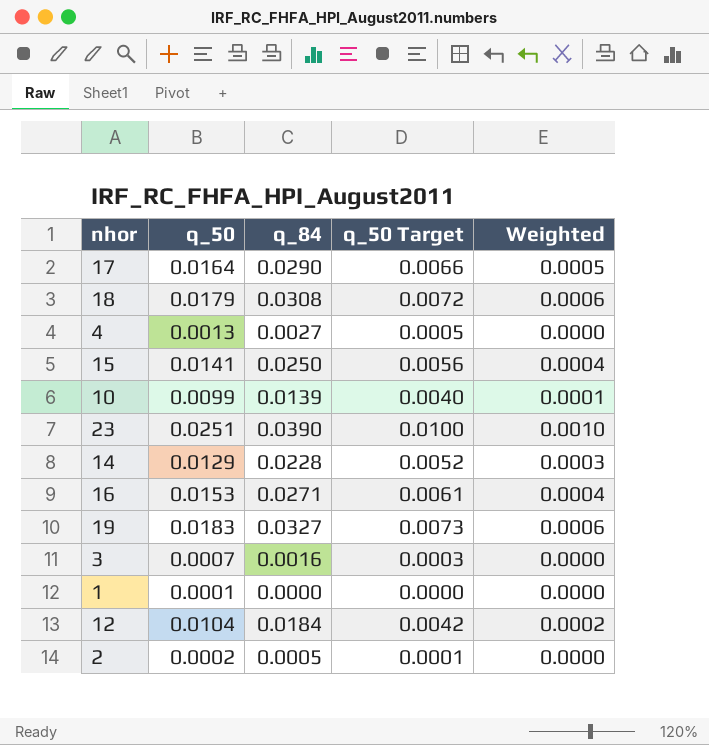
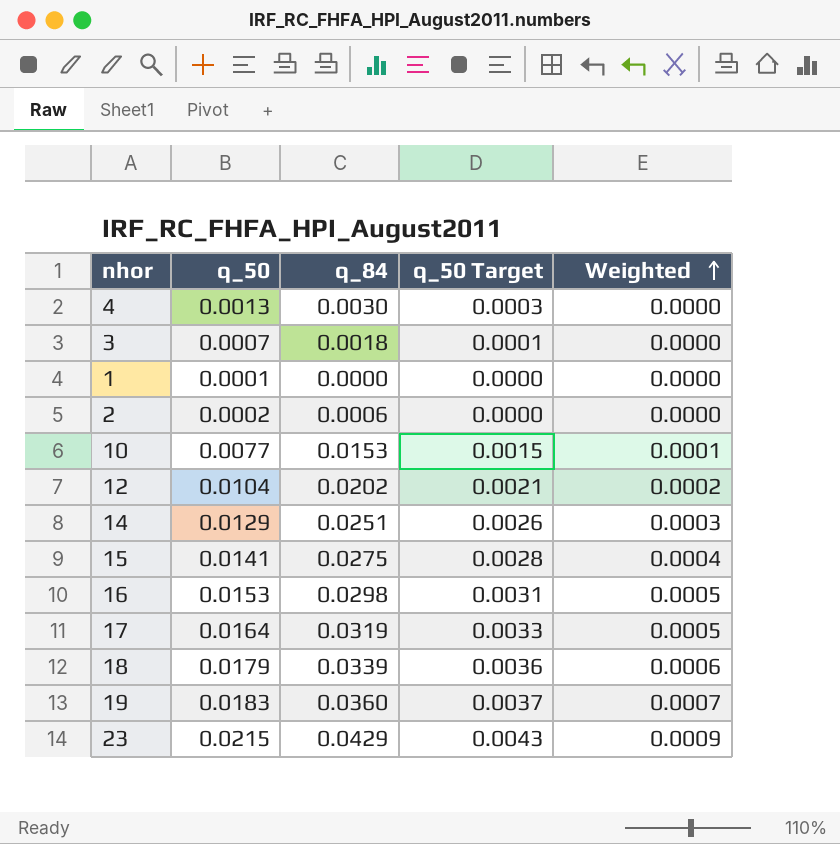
row order: none -> Weighted ascending
column q_50 Target | formula: [q_50] * 0.4 -> [q_50] * 0.2
4 | q_84: 0.0027 -> 0.0030
3 | q_84: 0.0016 -> 0.0018
2 | q_84: 0.0005 -> 0.0006
10 | q_50: 0.0099 -> 0.0077
10 | q_84: 0.0139 -> 0.0153
12 | q_84: 0.0184 -> 0.0202
14 | q_84: 0.0228 -> 0.0251
15 | q_84: 0.0250 -> 0.0275
16 | q_84: 0.0271 -> 0.0298
16 | Weighted: 0.0004 -> 0.0005
17 | q_84: 0.0290 -> 0.0319
18 | q_84: 0.0308 -> 0.0339
19 | q_84: 0.0327 -> 0.0360
19 | Weighted: 0.0006 -> 0.0007
23 | q_50: 0.0251 -> 0.0215
23 | q_84: 0.0390 -> 0.0429
23 | Weighted: 0.0010 -> 0.0009

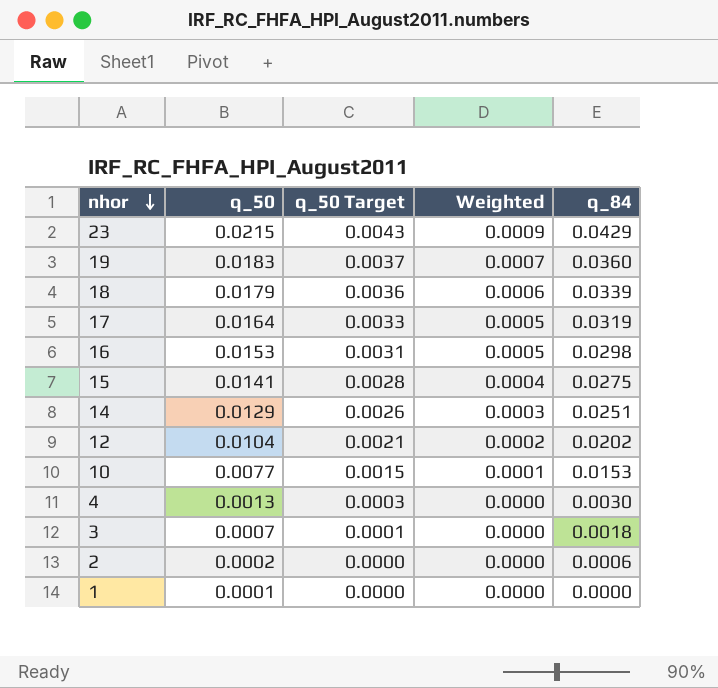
row order: Weighted ascending -> nhor descending
column q_84 | position: 3 -> 5

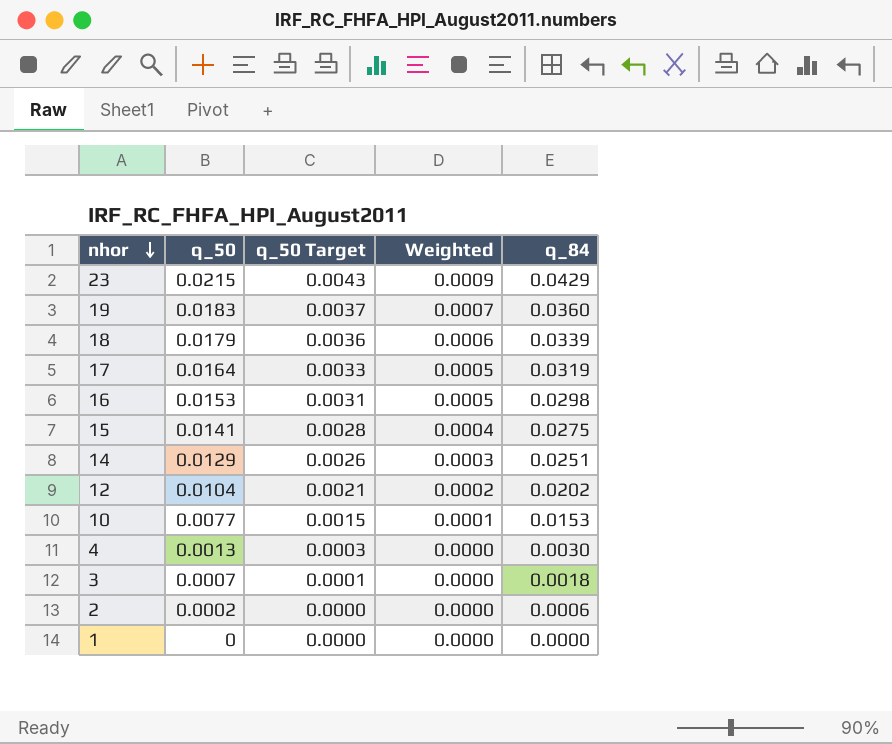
1 | q_50: 0.0001 -> 0

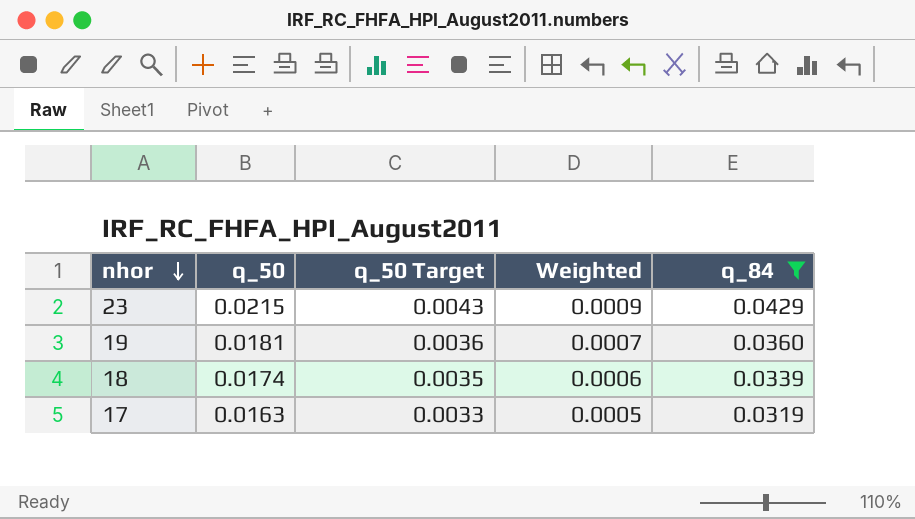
filter: none -> q_84 >= 0.0319
19 | q_50: 0.0183 -> 0.0181
19 | q_50 Target: 0.0037 -> 0.0036
18 | q_50: 0.0179 -> 0.0174
18 | q_50 Target: 0.0036 -> 0.0035
17 | q_50: 0.0164 -> 0.0163

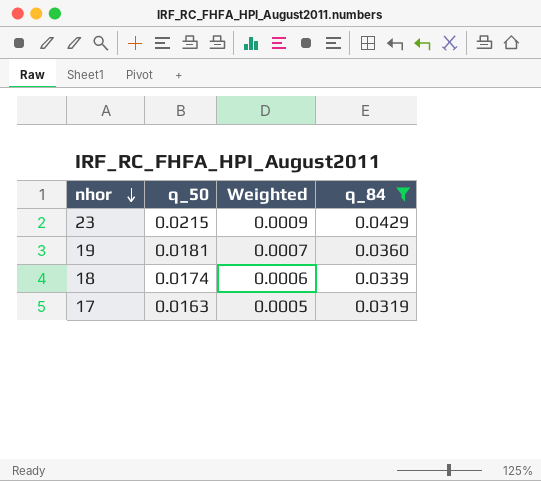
column q_50 Target | formula: [q_50] * 0.2 -> none

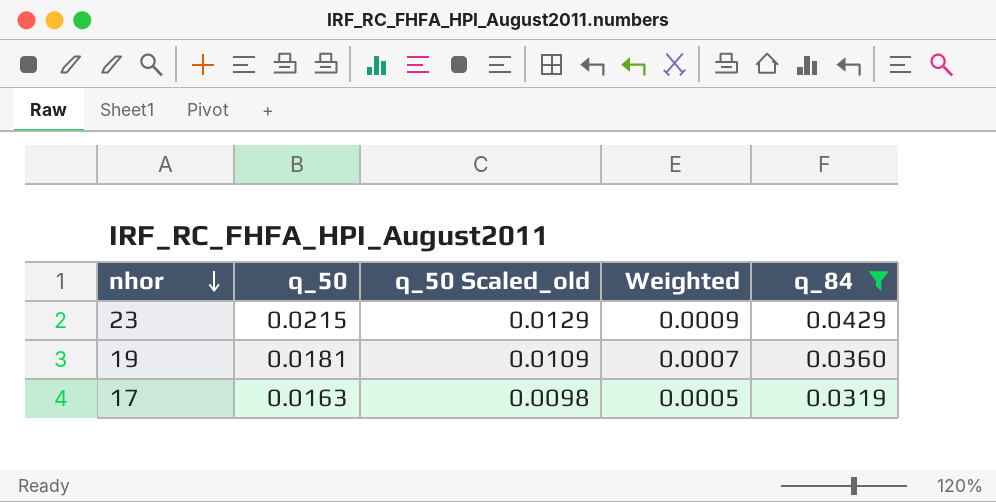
column q_50 Scaled_old | formula: none -> [q_50] * 0.6
row 18: 0.0174 | 0.0006 | 0.0339 -> none

